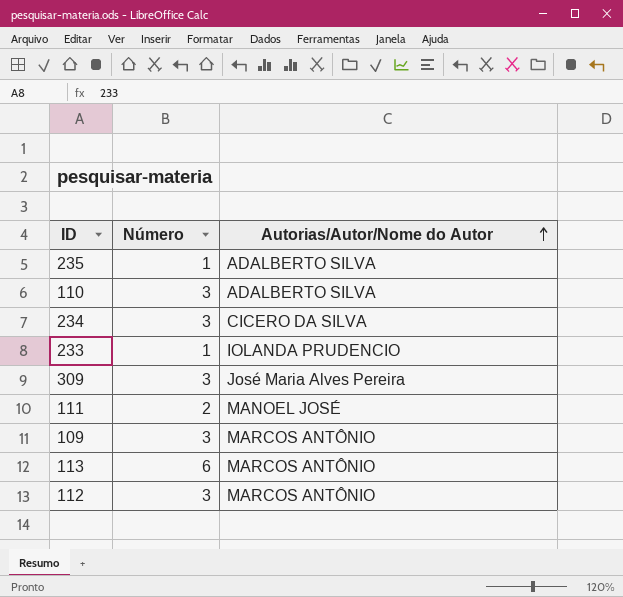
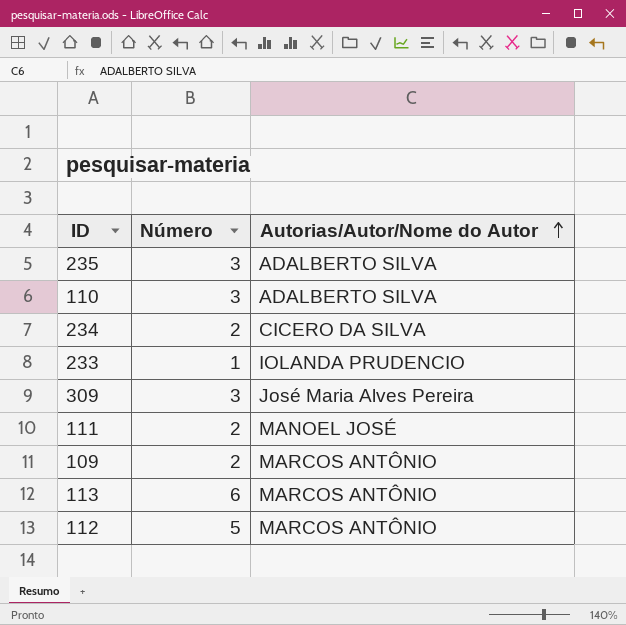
235 | Número: 1 -> 3
234 | Número: 3 -> 2
109 | Número: 3 -> 2
112 | Número: 3 -> 5

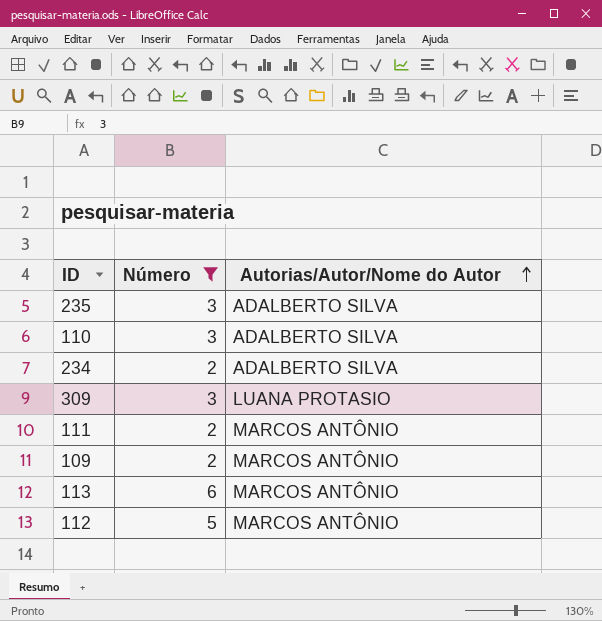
filter: none -> Número != 1
234 | Autorias/Autor/Nome do Autor: CICERO DA SILVA -> ADALBERTO SILVA
309 | Autorias/Autor/Nome do Autor: José Maria Alves Pereira -> LUANA PROTASIO
111 | Autorias/Autor/Nome do Autor: MANOEL JOSÉ -> MARCOS ANTÔNIO

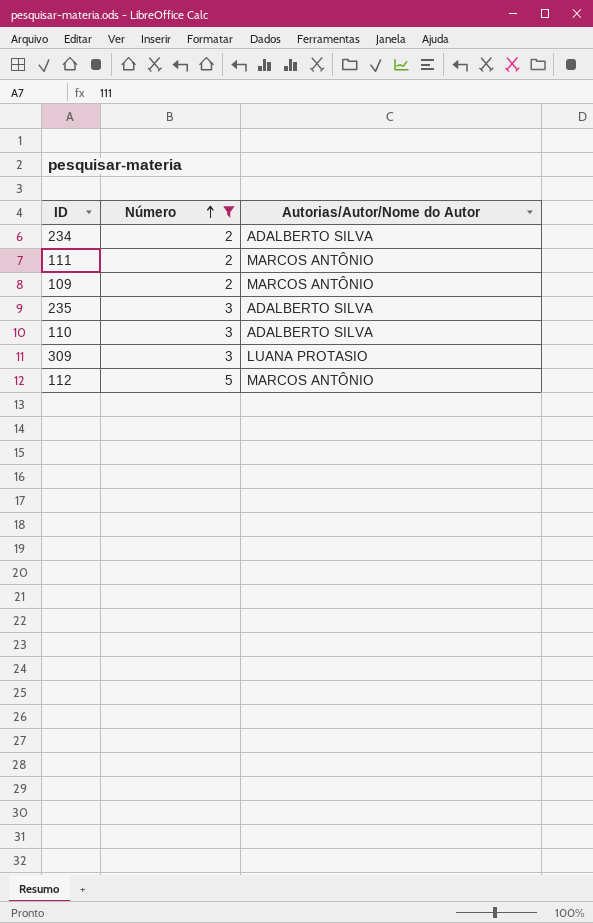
row order: Autorias/Autor/Nome do Autor ascending -> Número ascending
row 113: 6 | MARCOS ANTÔNIO -> none

